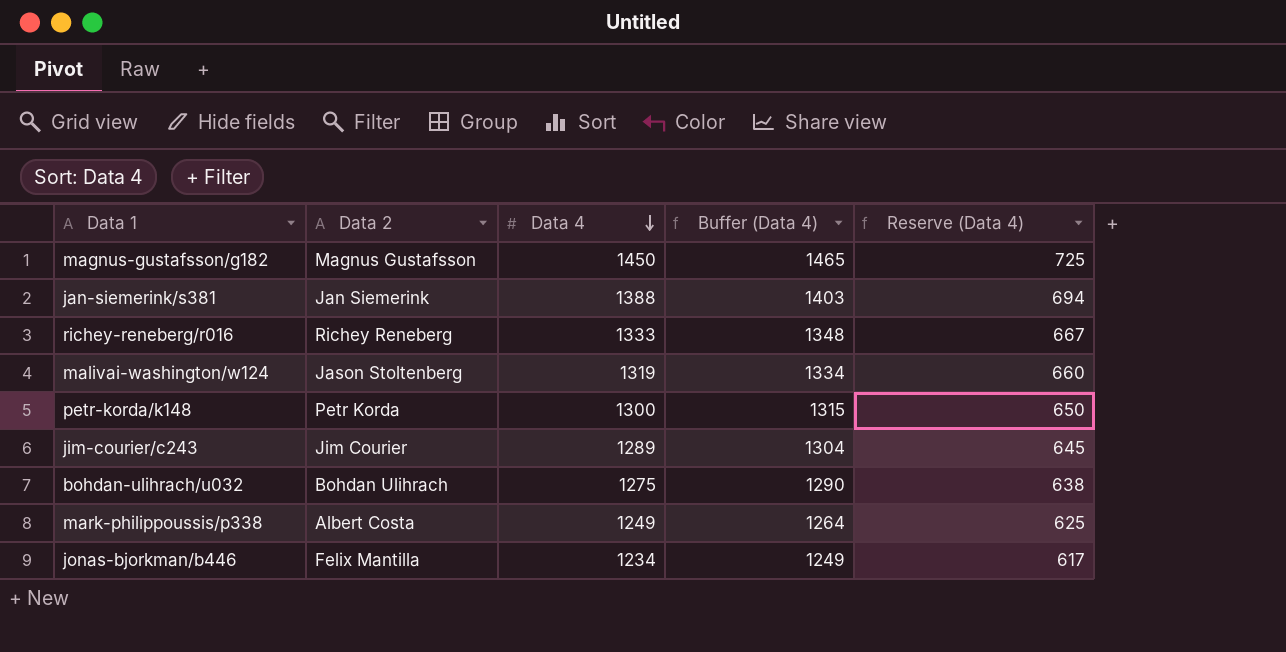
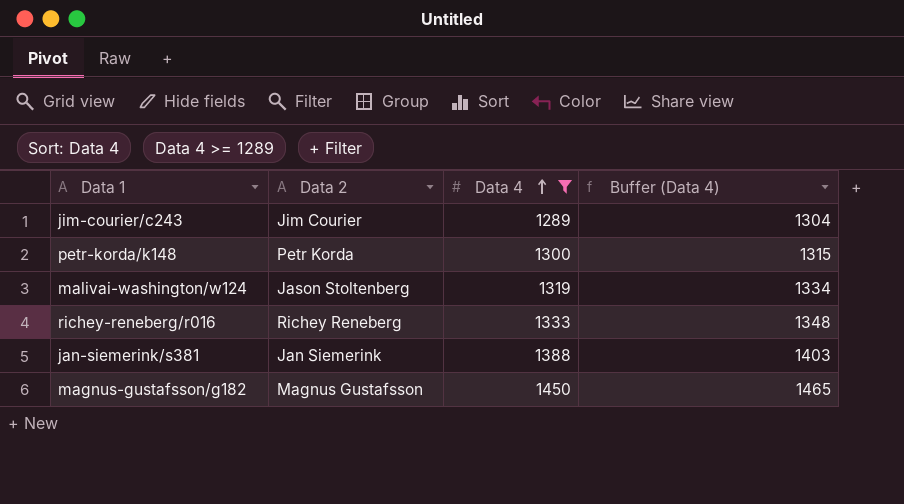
filter: none -> Data 4 >= 1289
row order: Data 4 descending -> Data 4 ascending
column Reserve (Data 4) | formula: [Data 4] * 0.5 -> none

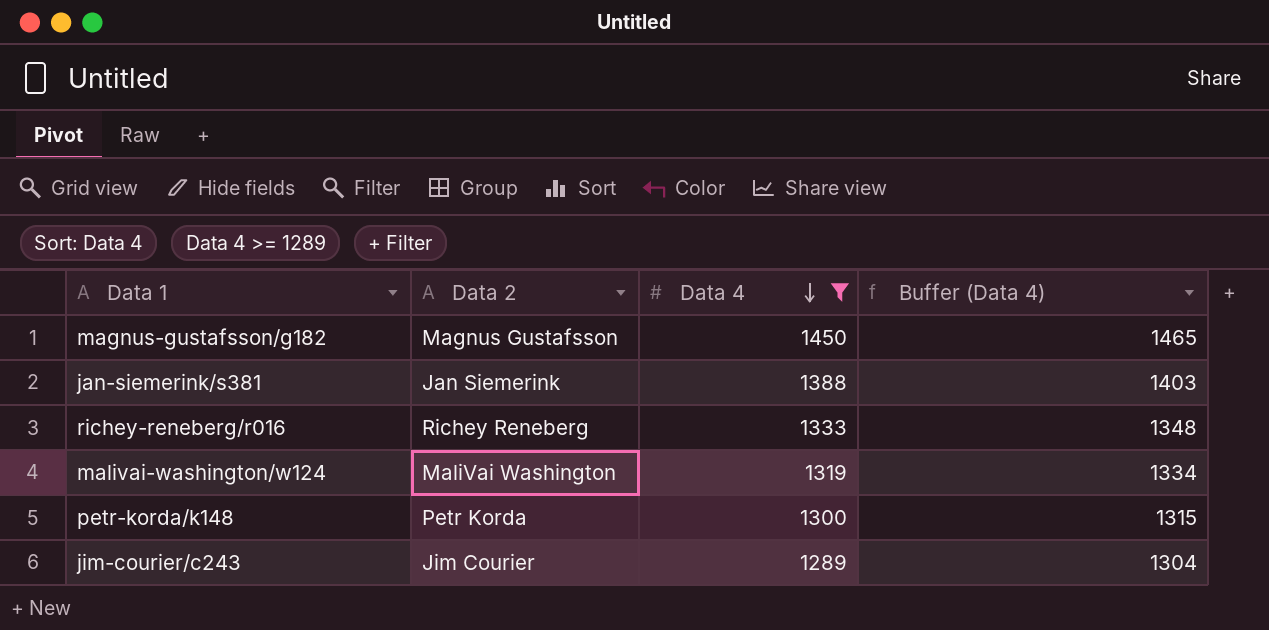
row order: Data 4 ascending -> Data 4 descending
malivai-washington/w124 | Data 2: Jason Stoltenberg -> MaliVai Washington

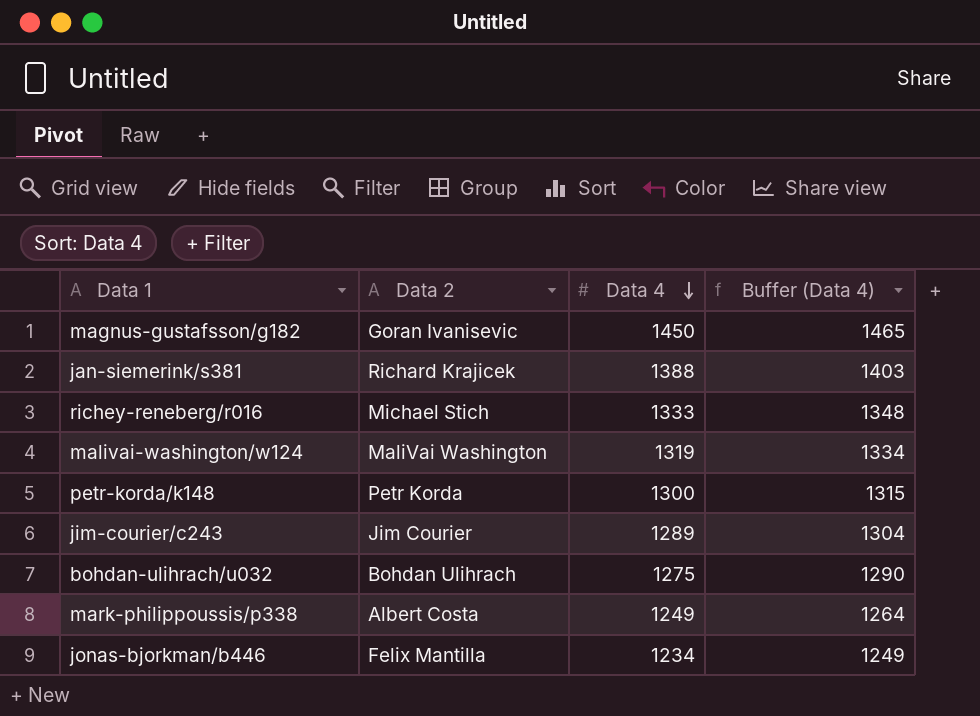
filter: Data 4 >= 1289 -> none
magnus-gustafsson/g182 | Data 2: Magnus Gustafsson -> Goran Ivanisevic
jan-siemerink/s381 | Data 2: Jan Siemerink -> Richard Krajicek
richey-reneberg/r016 | Data 2: Richey Reneberg -> Michael Stich

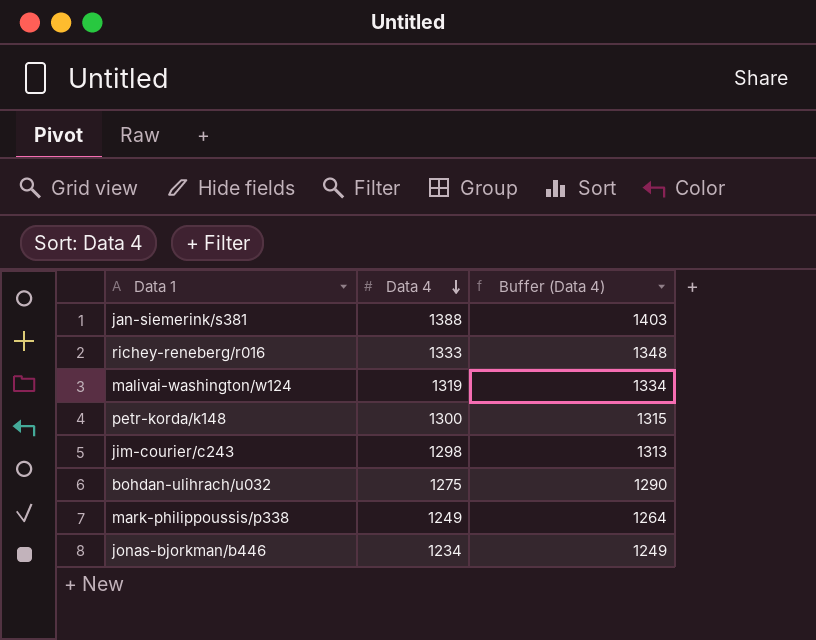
column Data 2 | position: 2 -> none
row magnus-gustafsson/g182: Goran Ivanisevic | 1450 | 1465 -> none
jim-courier/c243 | Data 4: 1289 -> 1298
jim-courier/c243 | Buffer (Data 4): 1304 -> 1313

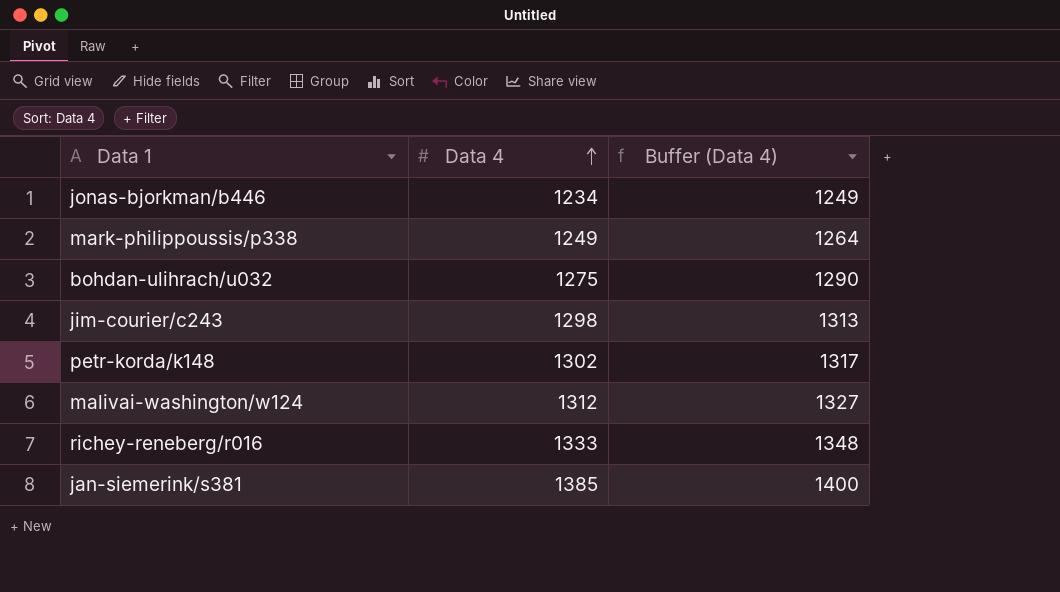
row order: Data 4 descending -> Data 4 ascending
petr-korda/k148 | Data 4: 1300 -> 1302
petr-korda/k148 | Buffer (Data 4): 1315 -> 1317
malivai-washington/w124 | Data 4: 1319 -> 1312
malivai-washington/w124 | Buffer (Data 4): 1334 -> 1327
jan-siemerink/s381 | Data 4: 1388 -> 1385
jan-siemerink/s381 | Buffer (Data 4): 1403 -> 1400

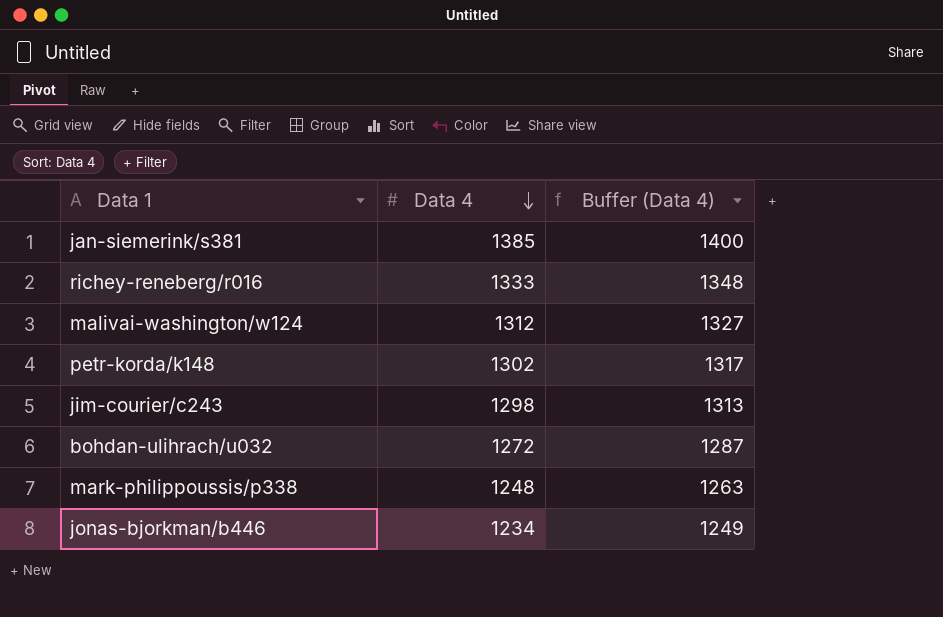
row order: Data 4 ascending -> Data 4 descending
bohdan-ulihrach/u032 | Data 4: 1275 -> 1272
bohdan-ulihrach/u032 | Buffer (Data 4): 1290 -> 1287
mark-philippoussis/p338 | Data 4: 1249 -> 1248
mark-philippoussis/p338 | Buffer (Data 4): 1264 -> 1263

